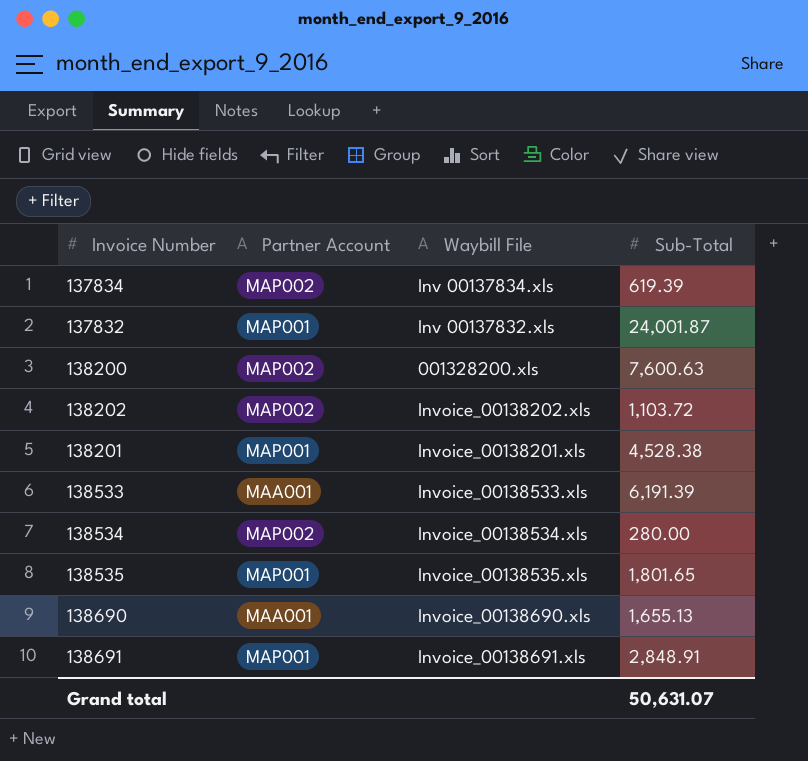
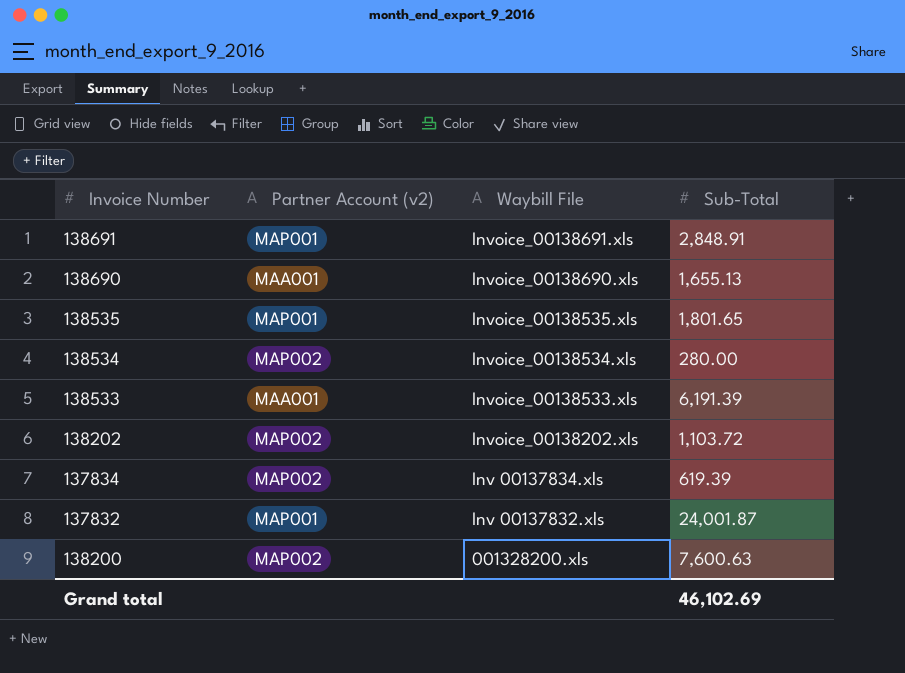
row order: none -> Waybill File descending
column name: Partner Account -> Partner Account (v2)
row 138201: MAP001 | Invoice_00138201.xls | 4,528.38 -> none
Grand total | Sub-Total: 50,631.07 -> 46,102.69

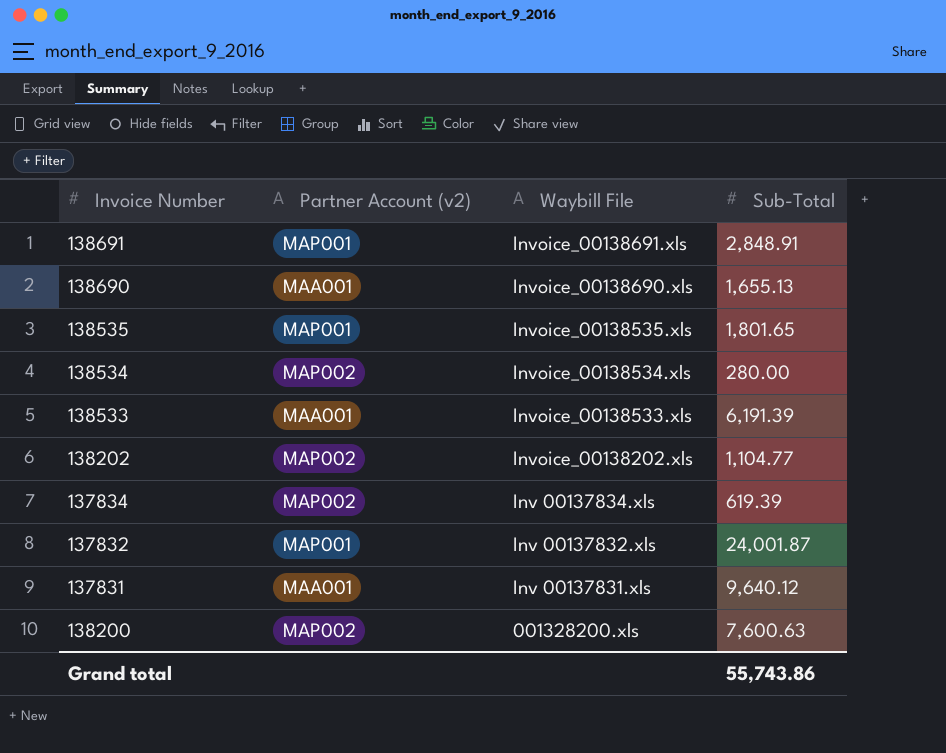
138202 | Sub-Total: 1,103.72 -> 1,104.77
row 137831: none -> MAA001 | Inv 00137831.xls | 9,640.12
Grand total | Sub-Total: 46,102.69 -> 55,743.86

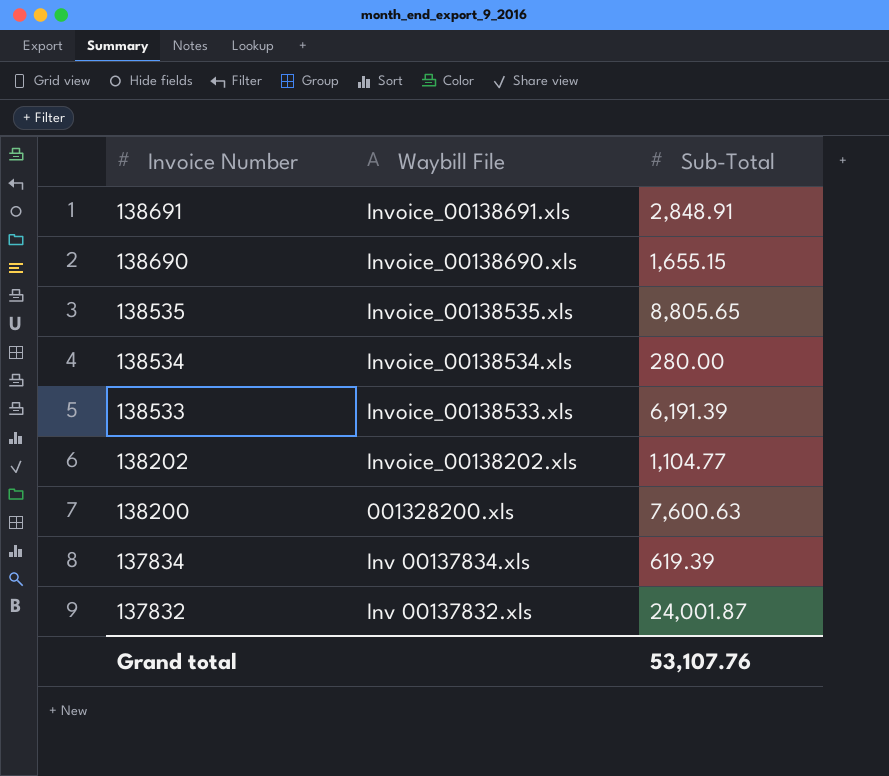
row order: Waybill File descending -> Invoice Number descending
column Partner Account (v2) | position: 2 -> none
row 137831: MAA001 | Inv 00137831.xls | 9,640.12 -> none
138690 | Sub-Total: 1,655.13 -> 1,655.15
138535 | Sub-Total: 1,801.65 -> 8,805.65
Grand total | Sub-Total: 55,743.86 -> 53,107.76

